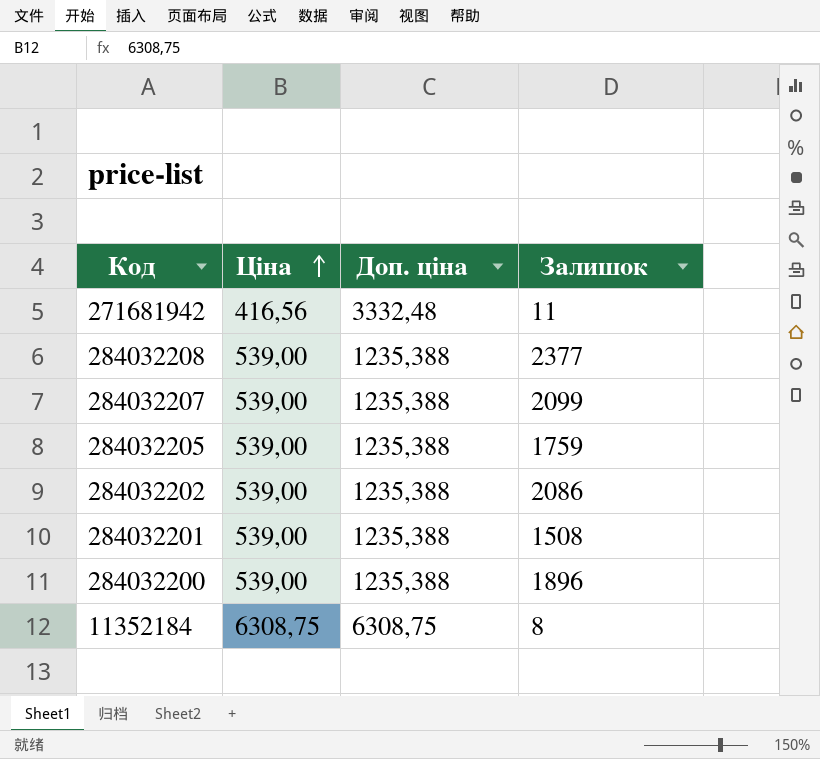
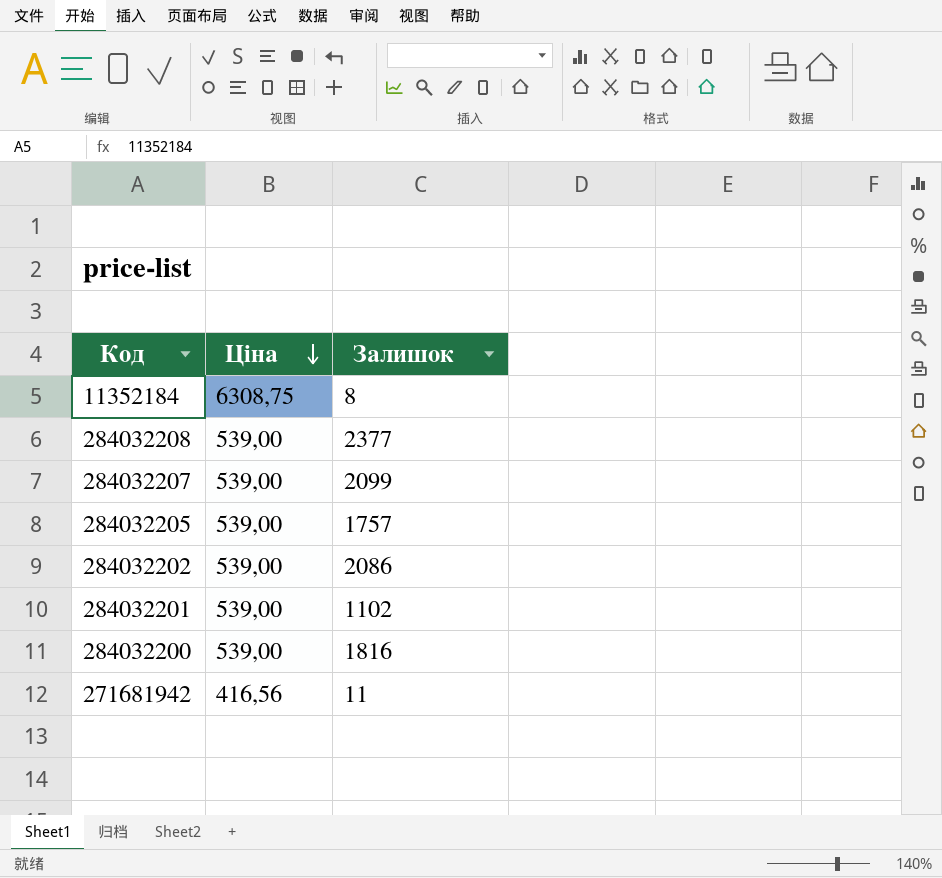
row order: Ціна ascending -> Ціна descending
column Доп. ціна | position: 3 -> none
284032205 | Залишок: 1759 -> 1757
284032201 | Залишок: 1508 -> 1102
284032200 | Залишок: 1896 -> 1816

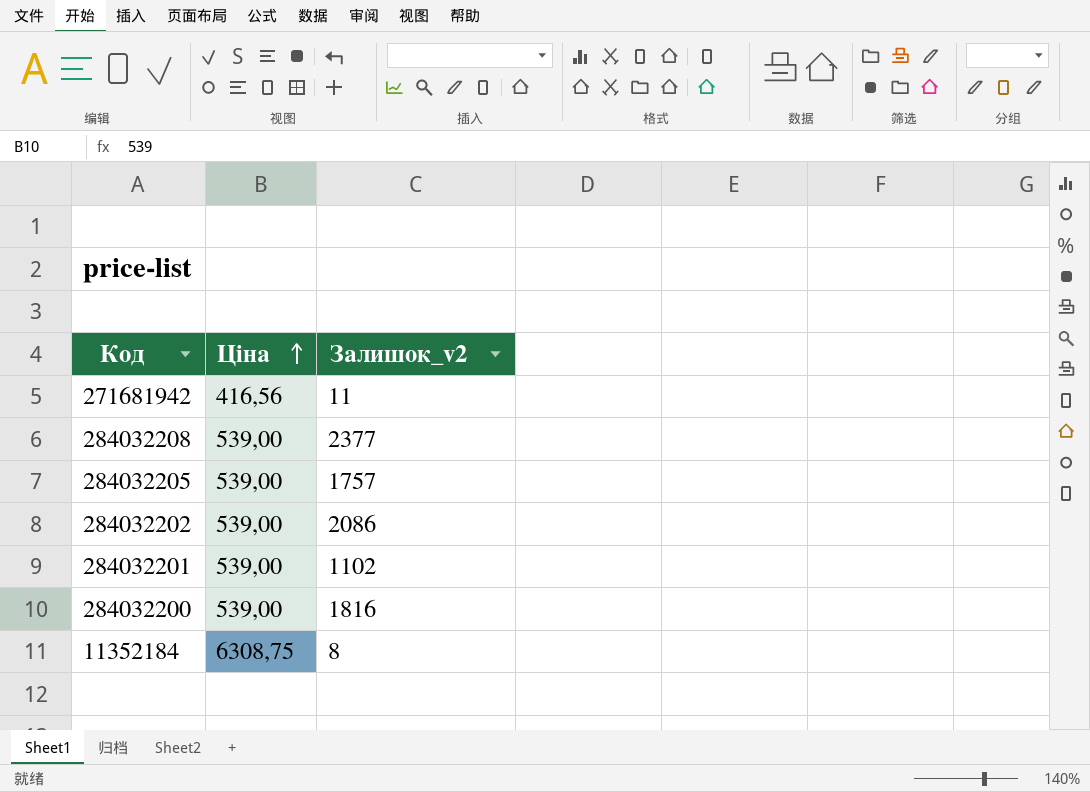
row order: Ціна descending -> Ціна ascending
column name: Залишок -> Залишок_v2
row 284032207: 539,00 | 2099 -> none

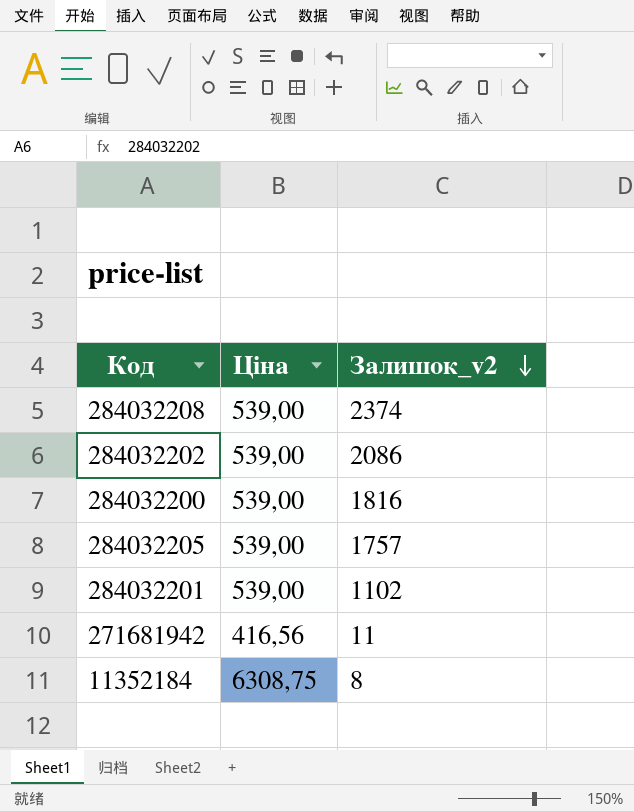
row order: Ціна ascending -> Залишок_v2 descending
284032208 | Залишок_v2: 2377 -> 2374

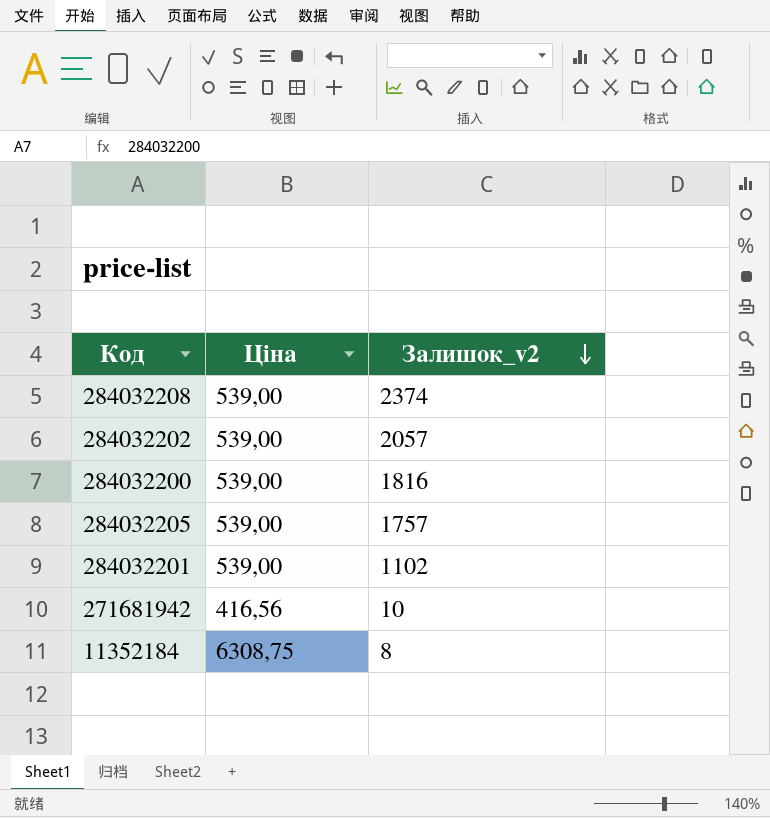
284032202 | Залишок_v2: 2086 -> 2057
271681942 | Залишок_v2: 11 -> 10

